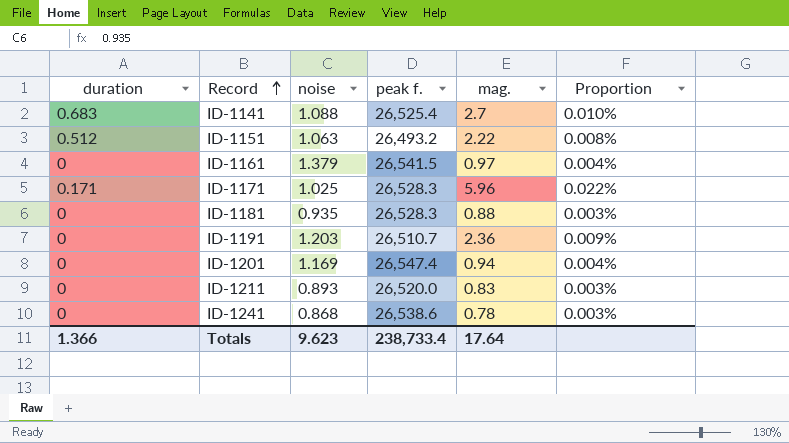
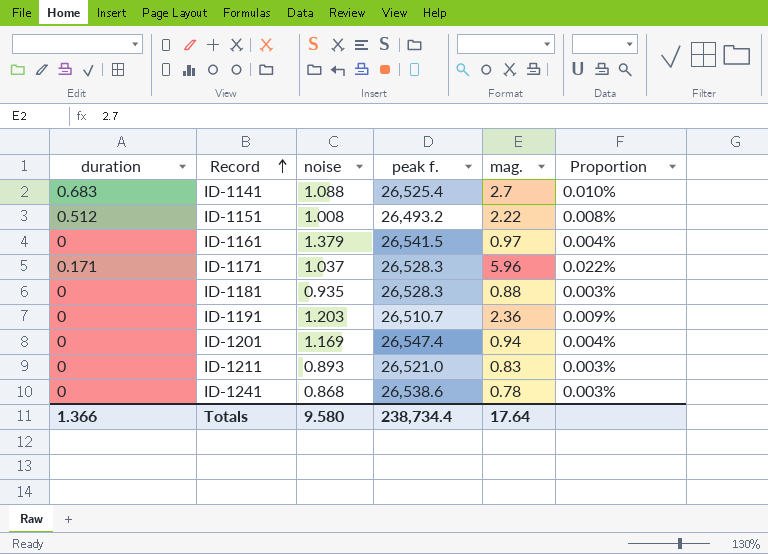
ID-1151 | noise: 1.063 -> 1.008
ID-1171 | noise: 1.025 -> 1.037
ID-1211 | peak f.: 26,520.0 -> 26,521.0
Totals | noise: 9.623 -> 9.580
Totals | peak f.: 238,733.4 -> 238,734.4

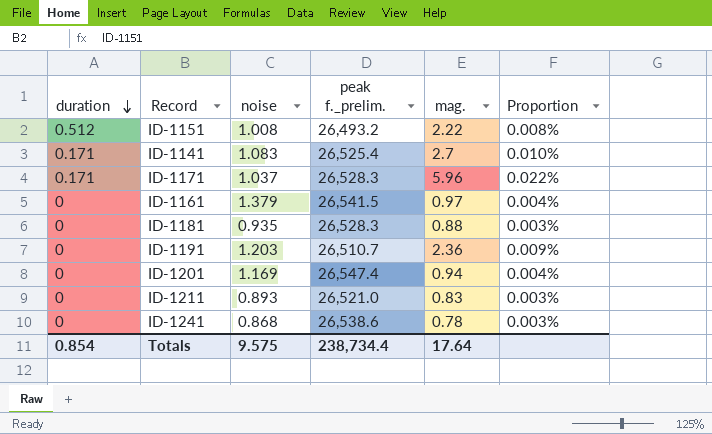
row order: Record ascending -> duration descending
column name: peak f. -> peak f._prelim.
ID-1141 | duration: 0.683 -> 0.171
ID-1141 | noise: 1.088 -> 1.083
Totals | duration: 1.366 -> 0.854
Totals | noise: 9.580 -> 9.575

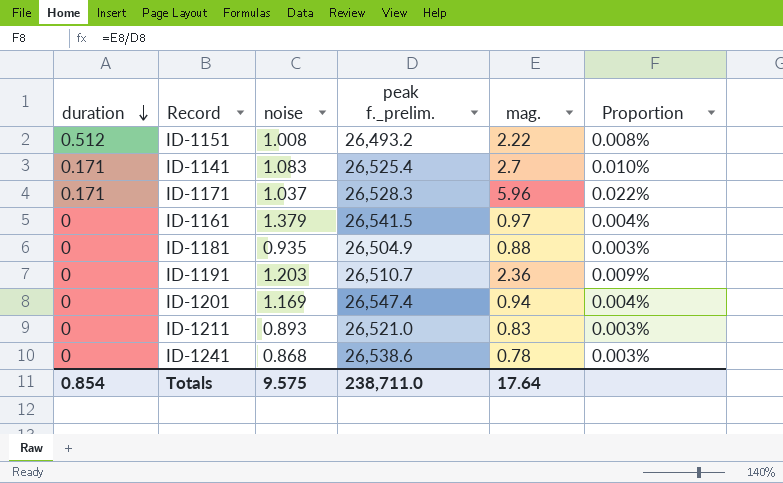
ID-1181 | peak f._prelim.: 26,528.3 -> 26,504.9
Totals | peak f._prelim.: 238,734.4 -> 238,711.0

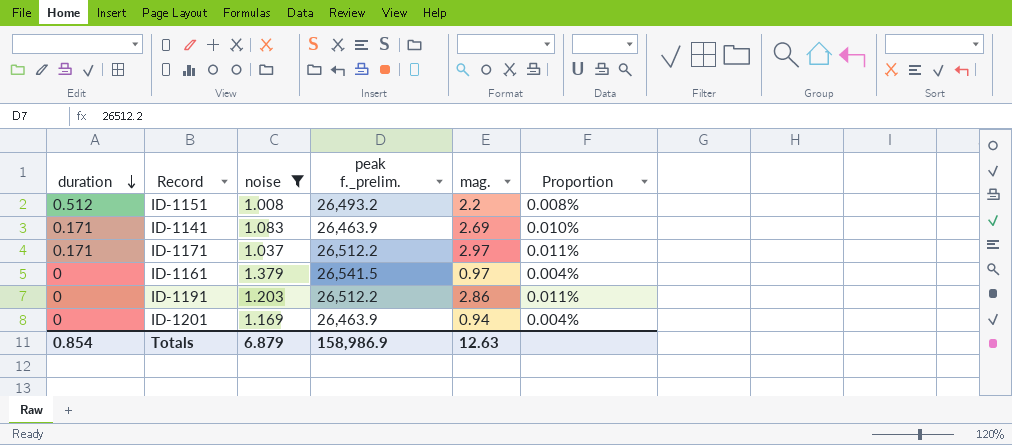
filter: none -> noise >= 1.008
ID-1151 | mag.: 2.22 -> 2.2
ID-1141 | peak f._prelim.: 26,525.4 -> 26,463.9
ID-1141 | mag.: 2.7 -> 2.69
ID-1171 | peak f._prelim.: 26,528.3 -> 26,512.2
ID-1171 | mag.: 5.96 -> 2.97
ID-1171 | Proportion: 0.022% -> 0.011%
ID-1191 | peak f._prelim.: 26,510.7 -> 26,512.2
ID-1191 | mag.: 2.36 -> 2.86
ID-1191 | Proportion: 0.009% -> 0.011%
ID-1201 | peak f._prelim.: 26,547.4 -> 26,463.9
Totals | noise: 9.575 -> 6.879
Totals | peak f._prelim.: 238,711.0 -> 158,986.9
Totals | mag.: 17.64 -> 12.63

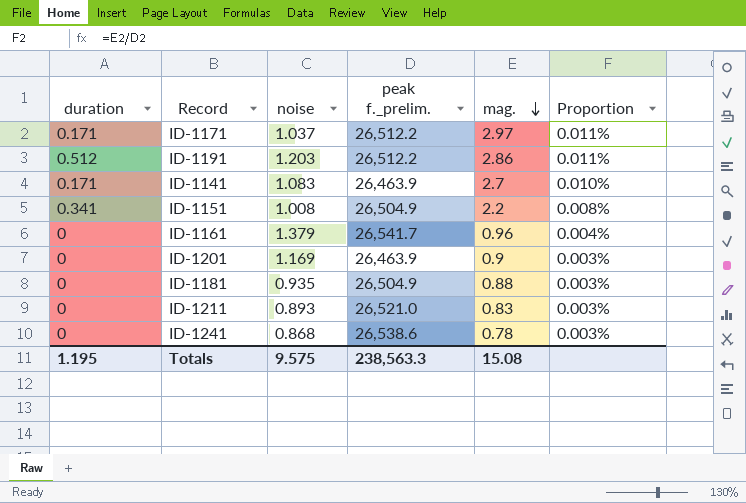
filter: noise >= 1.008 -> none
row order: duration descending -> mag. descending
ID-1191 | duration: 0 -> 0.512
ID-1141 | mag.: 2.69 -> 2.7
ID-1151 | duration: 0.512 -> 0.341
ID-1151 | peak f._prelim.: 26,493.2 -> 26,504.9
ID-1161 | peak f._prelim.: 26,541.5 -> 26,541.7
ID-1161 | mag.: 0.97 -> 0.96
ID-1201 | mag.: 0.94 -> 0.9
ID-1201 | Proportion: 0.004% -> 0.003%
Totals | duration: 0.854 -> 1.195
Totals | noise: 6.879 -> 9.575
Totals | peak f._prelim.: 158,986.9 -> 238,563.3
Totals | mag.: 12.63 -> 15.08

